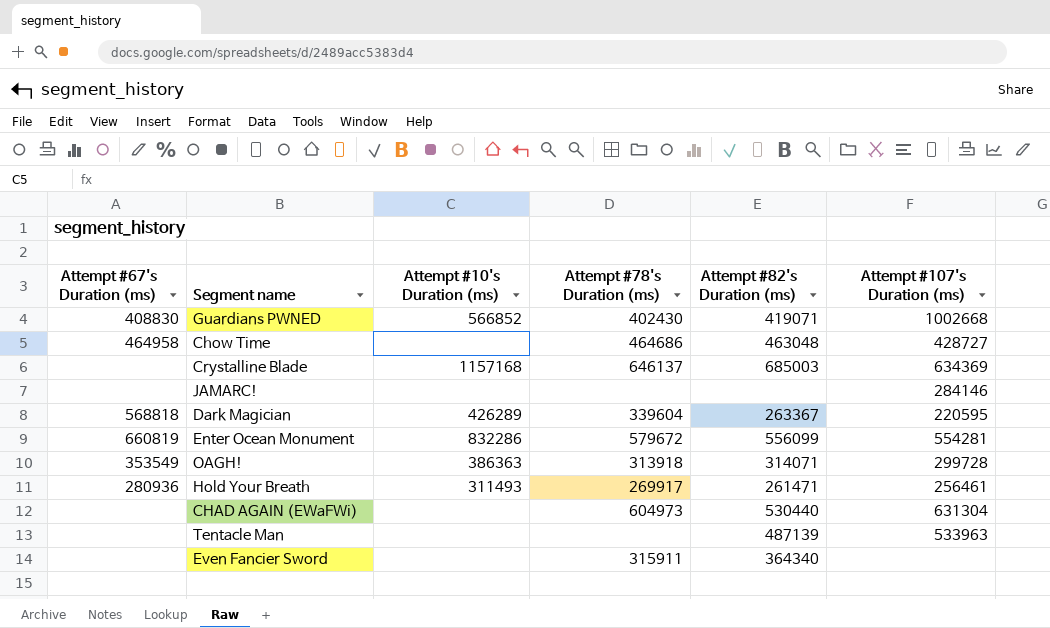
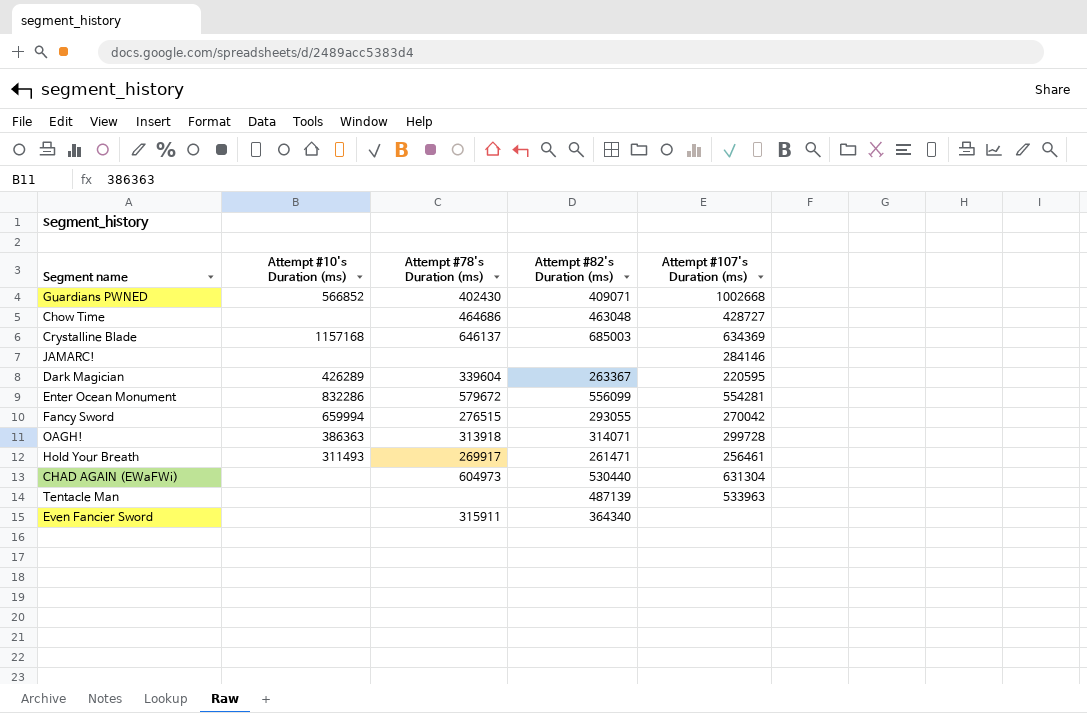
column Attempt #67's Duration (ms) | position: 1 -> none
Guardians PWNED | Attempt #82's Duration (ms): 419071 -> 409071
row Fancy Sword: none -> 659994 | 276515 | 293055 | 270042

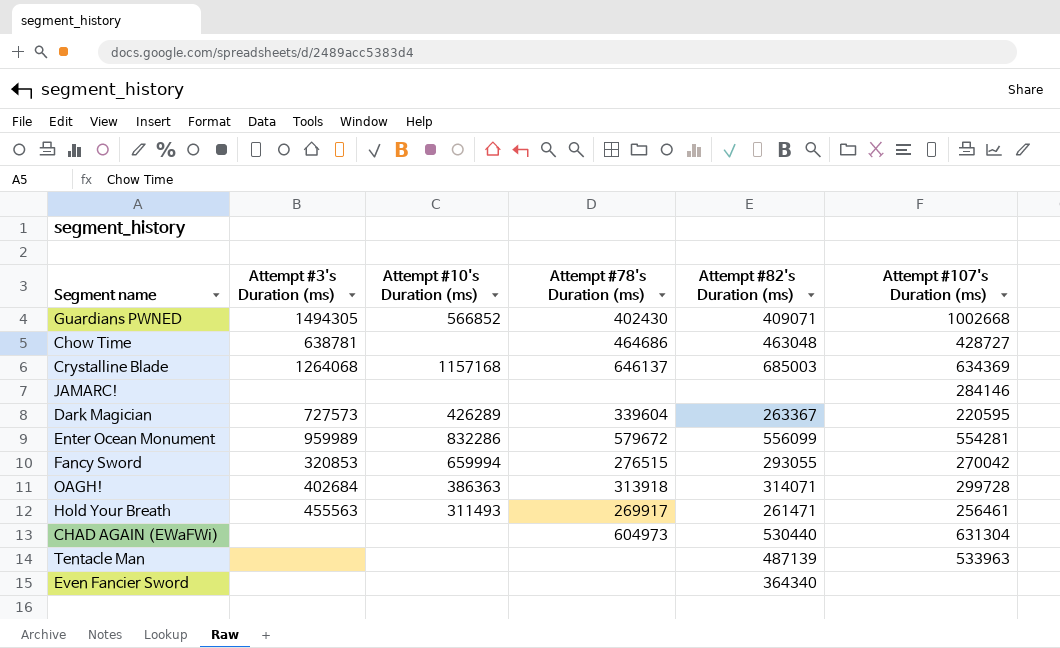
column Attempt #3's Duration (ms) | position: none -> 2
Even Fancier Sword | Attempt #78's Duration (ms): 315911 -> none

